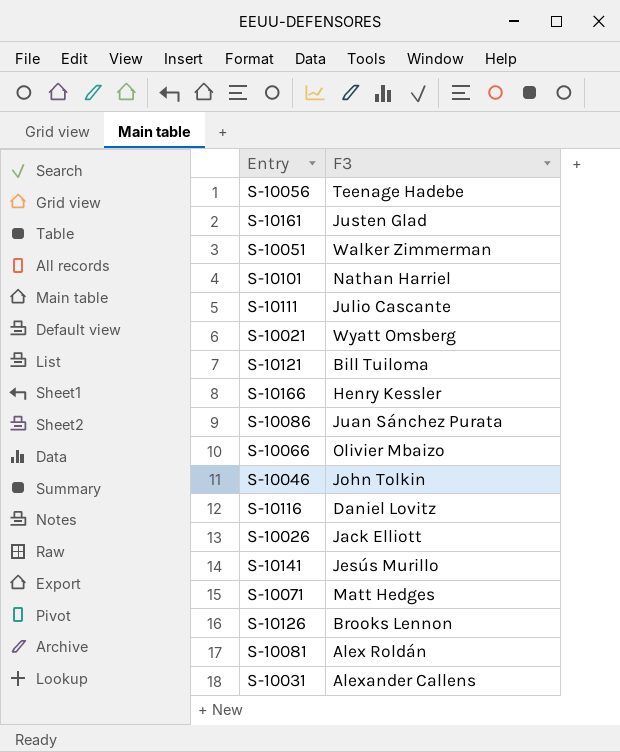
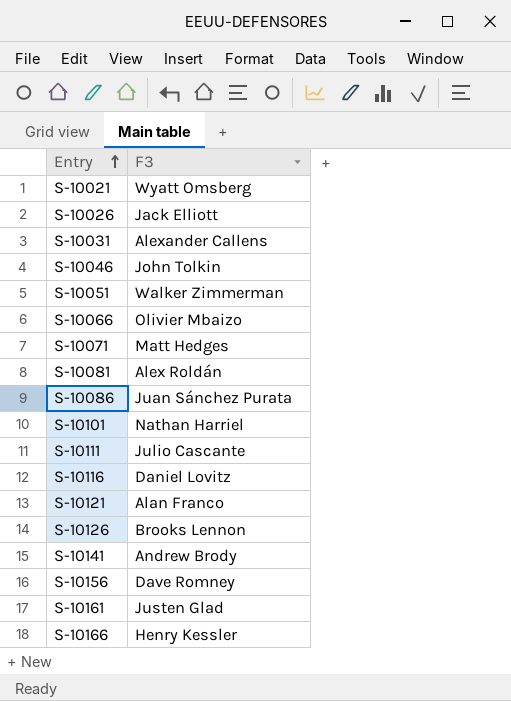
row order: none -> Entry ascending
row S-10056: Teenage Hadebe -> none
S-10121 | F3: Bill Tuiloma -> Alan Franco
S-10141 | F3: Jesús Murillo -> Andrew Brody
row S-10156: none -> Dave Romney

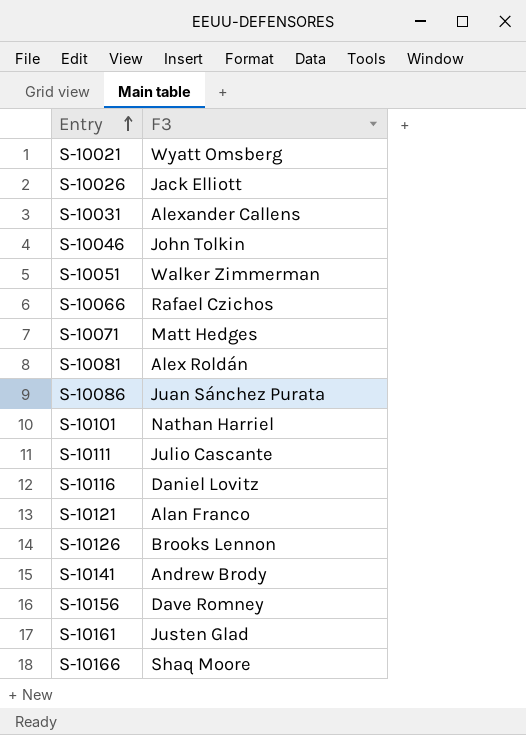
S-10066 | F3: Olivier Mbaizo -> Rafael Czichos
S-10166 | F3: Henry Kessler -> Shaq Moore

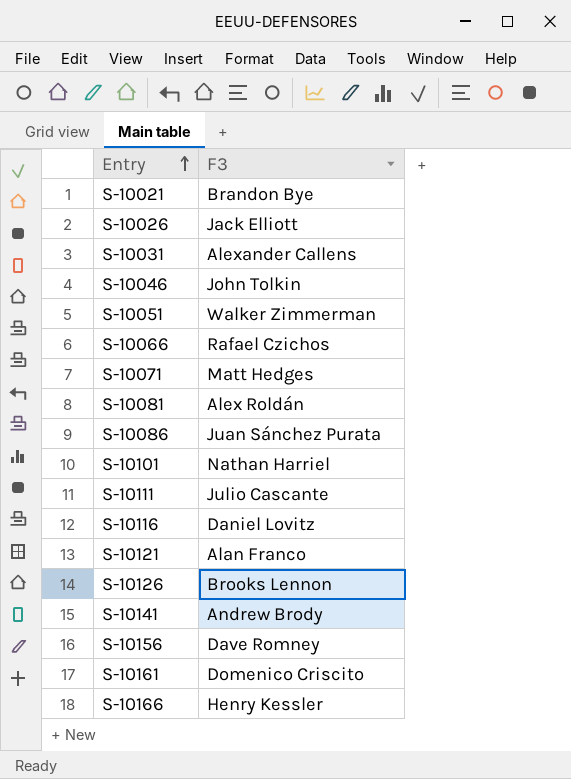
S-10021 | F3: Wyatt Omsberg -> Brandon Bye
S-10161 | F3: Justen Glad -> Domenico Criscito
S-10166 | F3: Shaq Moore -> Henry Kessler

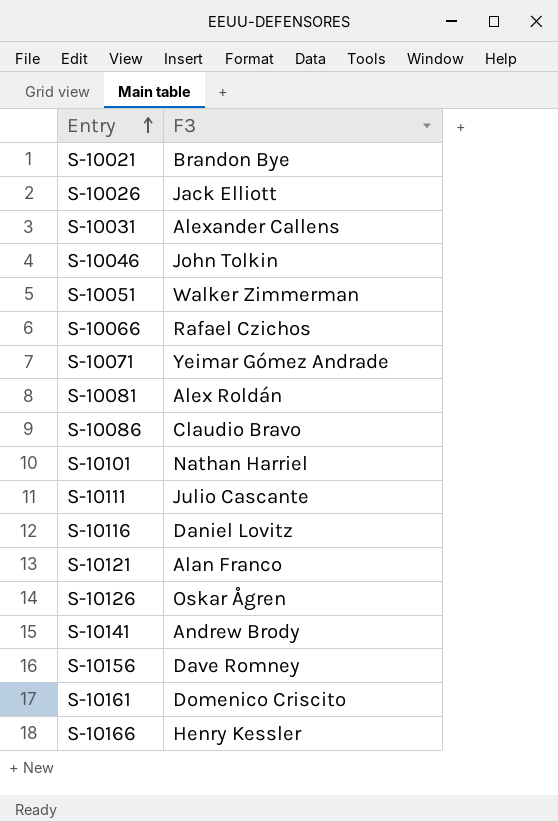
S-10071 | F3: Matt Hedges -> Yeimar Gómez Andrade
S-10086 | F3: Juan Sánchez Purata -> Claudio Bravo
S-10126 | F3: Brooks Lennon -> Oskar Ågren

